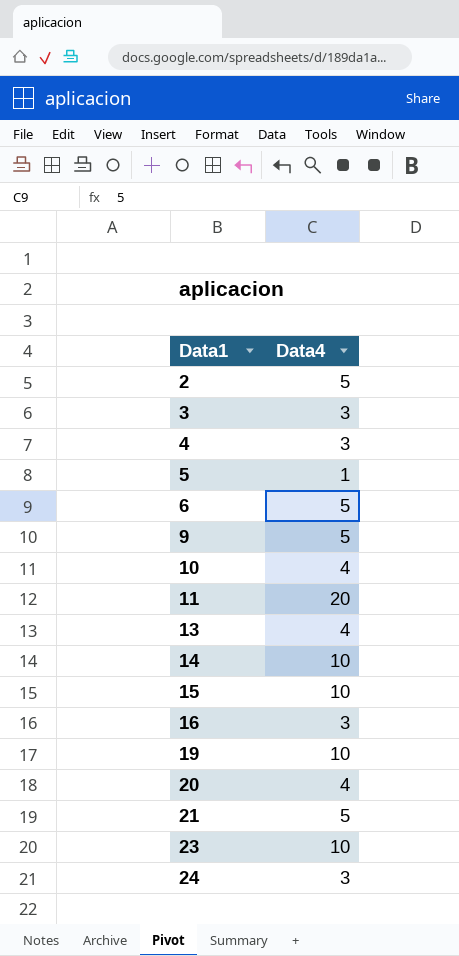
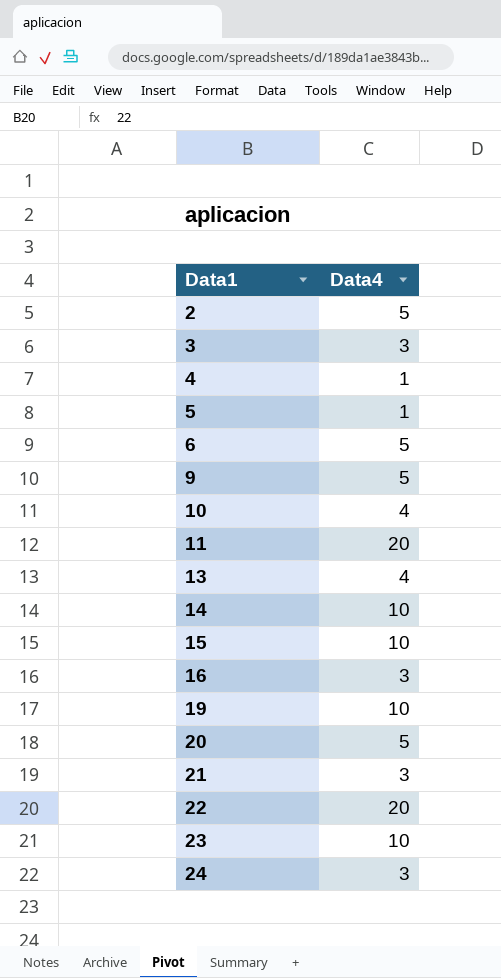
4 | Data4: 3 -> 1
20 | Data4: 4 -> 5
21 | Data4: 5 -> 3
row 22: none -> 20

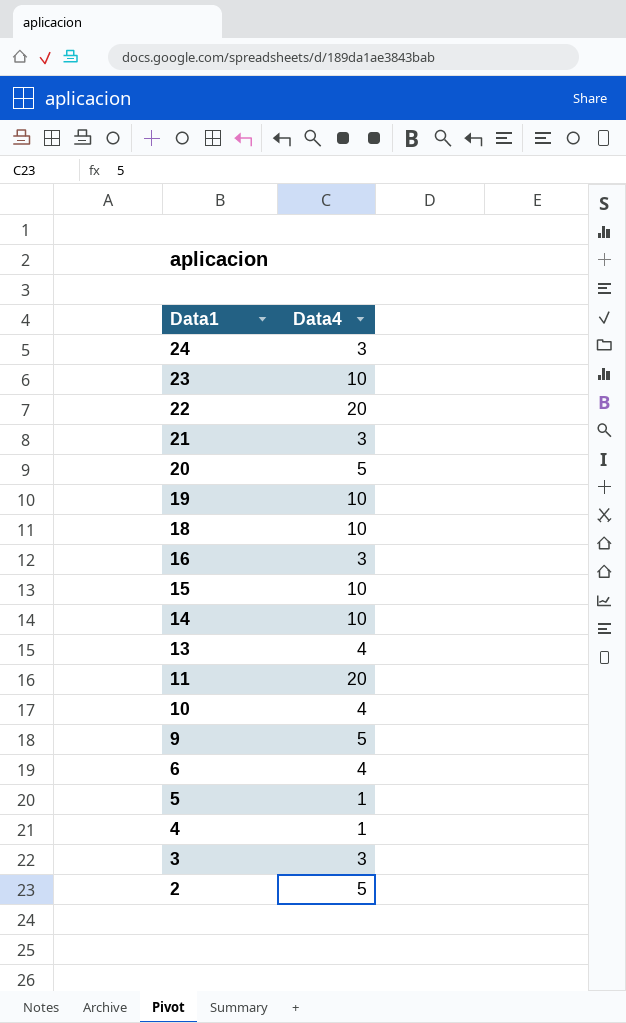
row order: Data1 ascending -> Data1 descending
row 18: none -> 10
6 | Data4: 5 -> 4

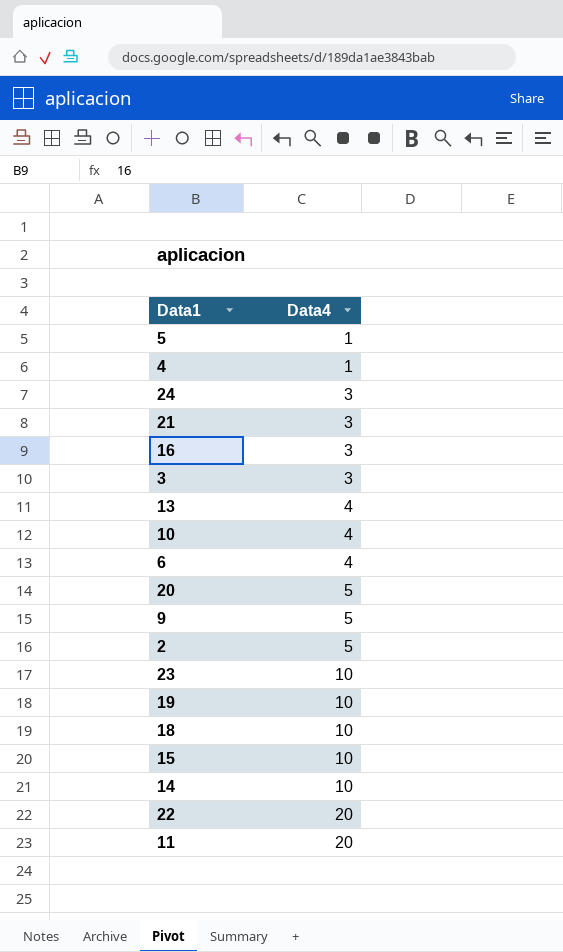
row order: Data1 descending -> Data4 ascending

